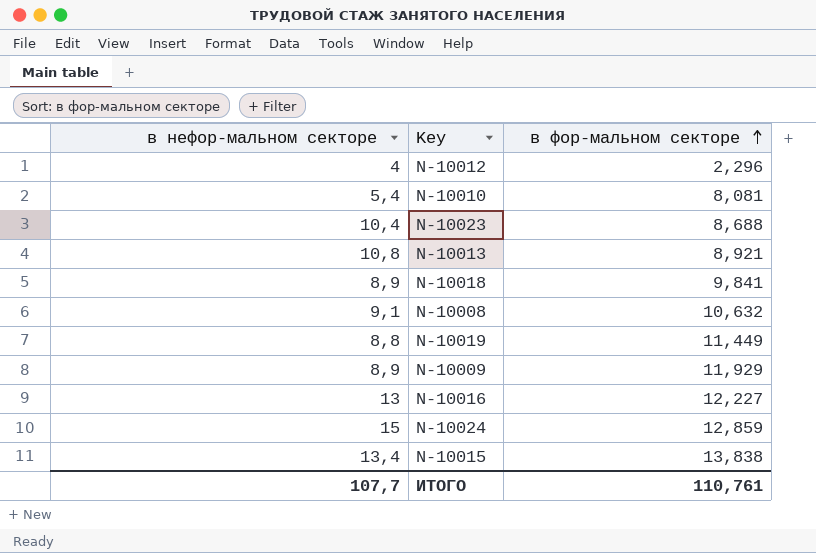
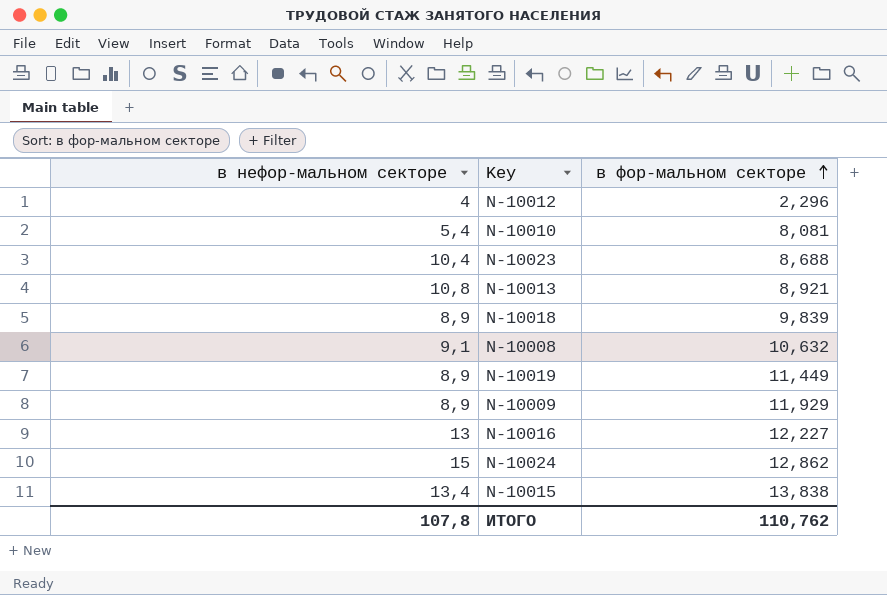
N-10018 | в фор-мальном секторе: 9,841 -> 9,839
N-10019 | в нефор-мальном секторе: 8,8 -> 8,9
N-10024 | в фор-мальном секторе: 12,859 -> 12,862
ИТОГО | в нефор-мальном секторе: 107,7 -> 107,8
ИТОГО | в фор-мальном секторе: 110,761 -> 110,762

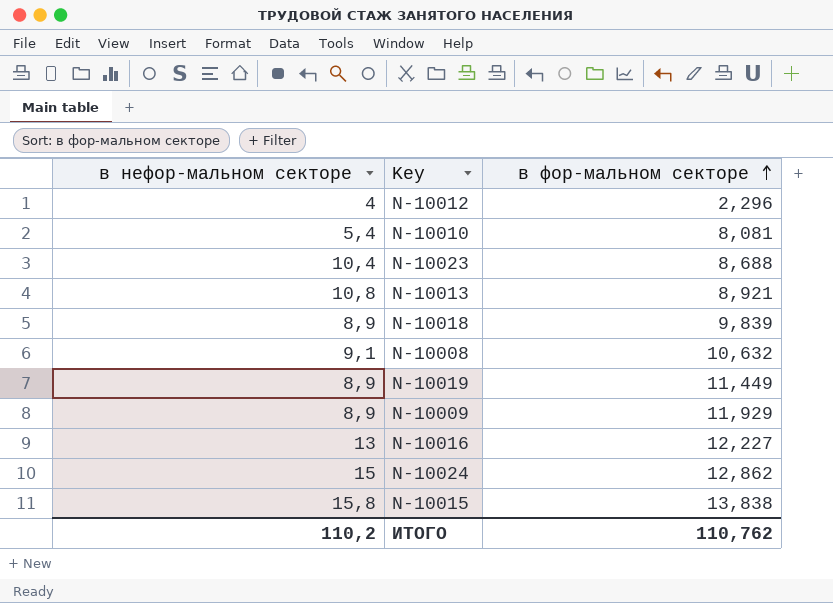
N-10015 | в нефор-мальном секторе: 13,4 -> 15,8
ИТОГО | в нефор-мальном секторе: 107,8 -> 110,2

